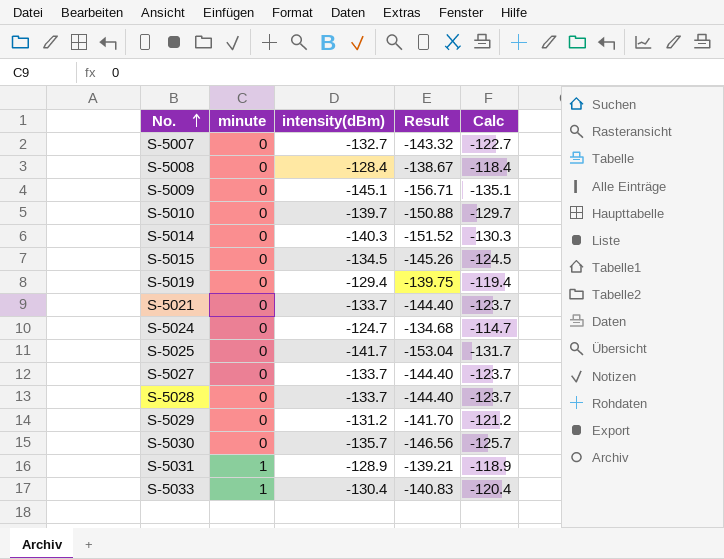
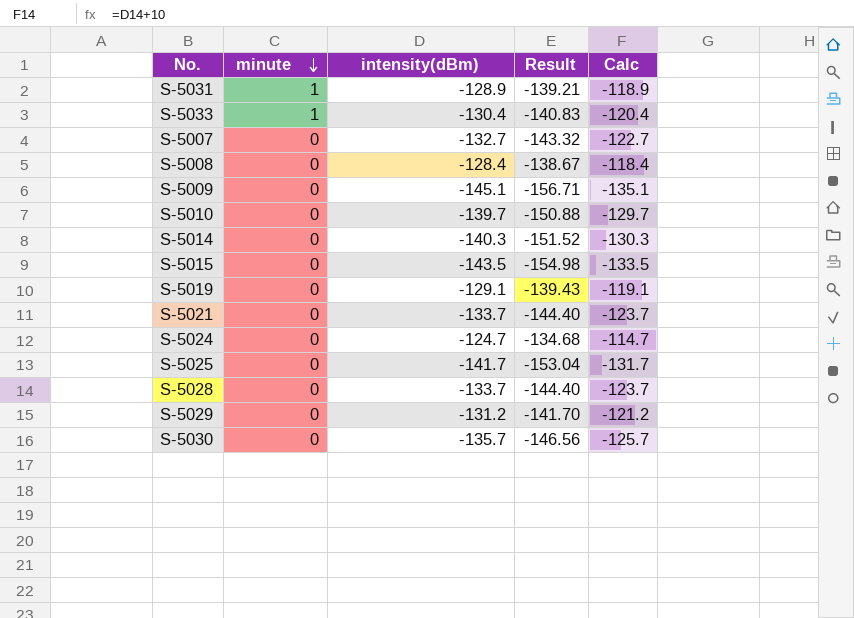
row order: No. ascending -> minute descending
row S-5027: 0 | -133.7 | -144.40 | -123.7 -> none
S-5015 | intensity(dBm): -134.5 -> -143.5
S-5015 | Result: -145.26 -> -154.98
S-5015 | Calc: -124.5 -> -133.5
S-5019 | intensity(dBm): -129.4 -> -129.1
S-5019 | Result: -139.75 -> -139.43
S-5019 | Calc: -119.4 -> -119.1

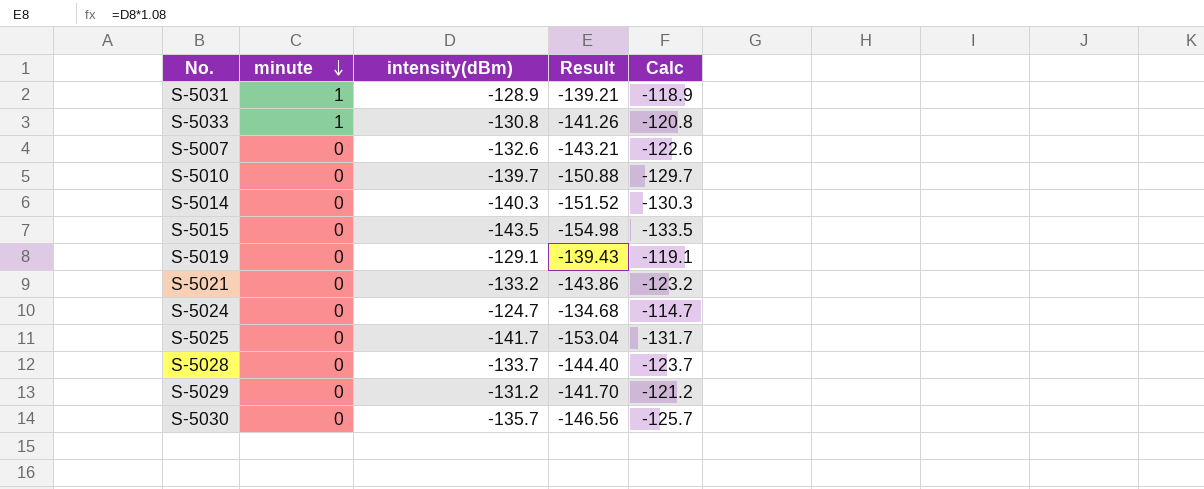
row S-5008: 0 | -128.4 | -138.67 | -118.4 -> none
row S-5009: 0 | -145.1 | -156.71 | -135.1 -> none
S-5033 | intensity(dBm): -130.4 -> -130.8
S-5033 | Result: -140.83 -> -141.26
S-5033 | Calc: -120.4 -> -120.8
S-5007 | intensity(dBm): -132.7 -> -132.6
S-5007 | Result: -143.32 -> -143.21
S-5007 | Calc: -122.7 -> -122.6
S-5021 | intensity(dBm): -133.7 -> -133.2
S-5021 | Result: -144.40 -> -143.86
S-5021 | Calc: -123.7 -> -123.2

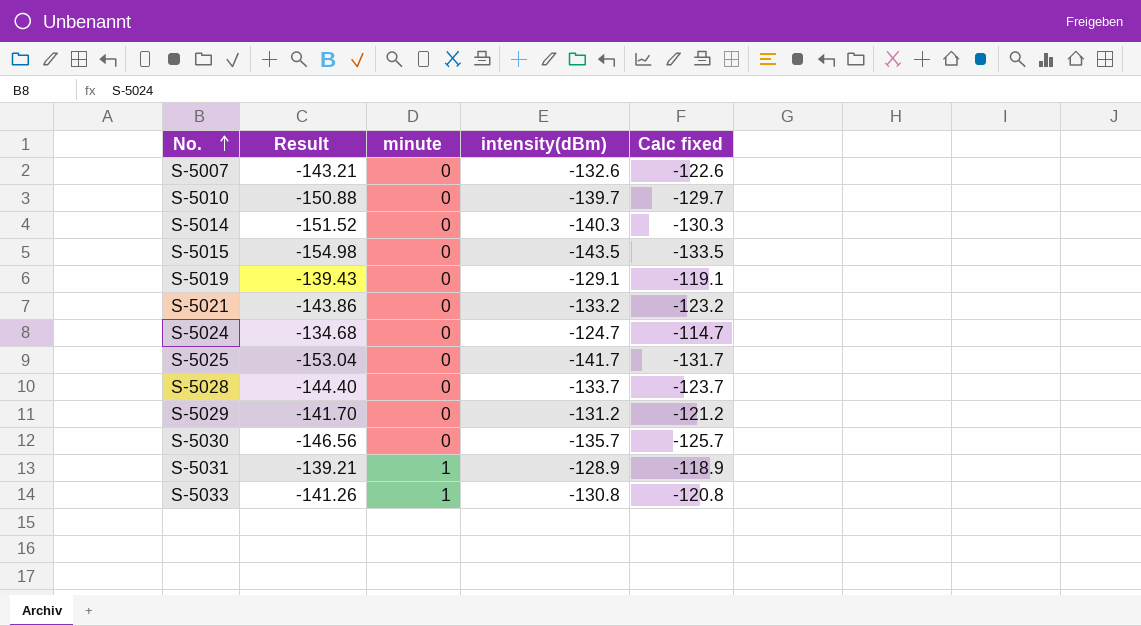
row order: minute descending -> No. ascending
column Result | position: 4 -> 2
column name: Calc -> Calc fixed

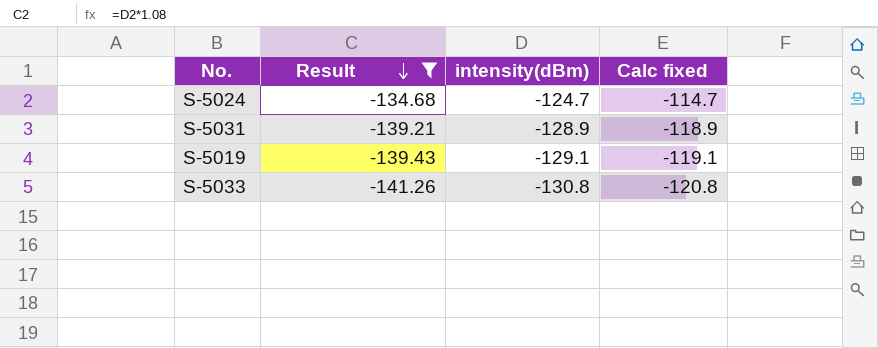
filter: none -> Result >= -141.26
row order: No. ascending -> Result descending
column minute | position: 3 -> none

